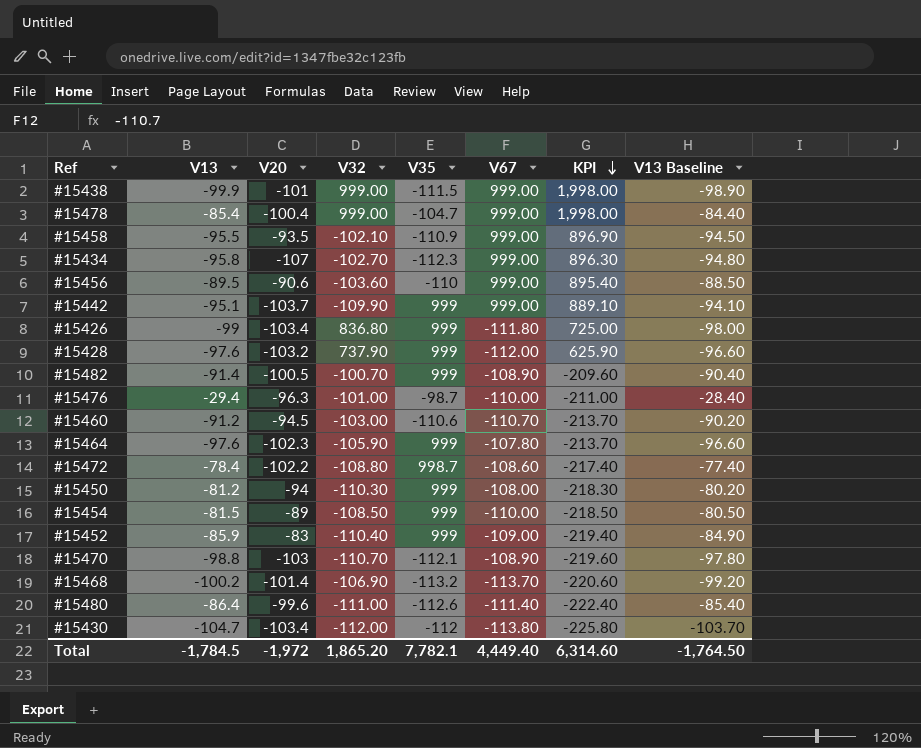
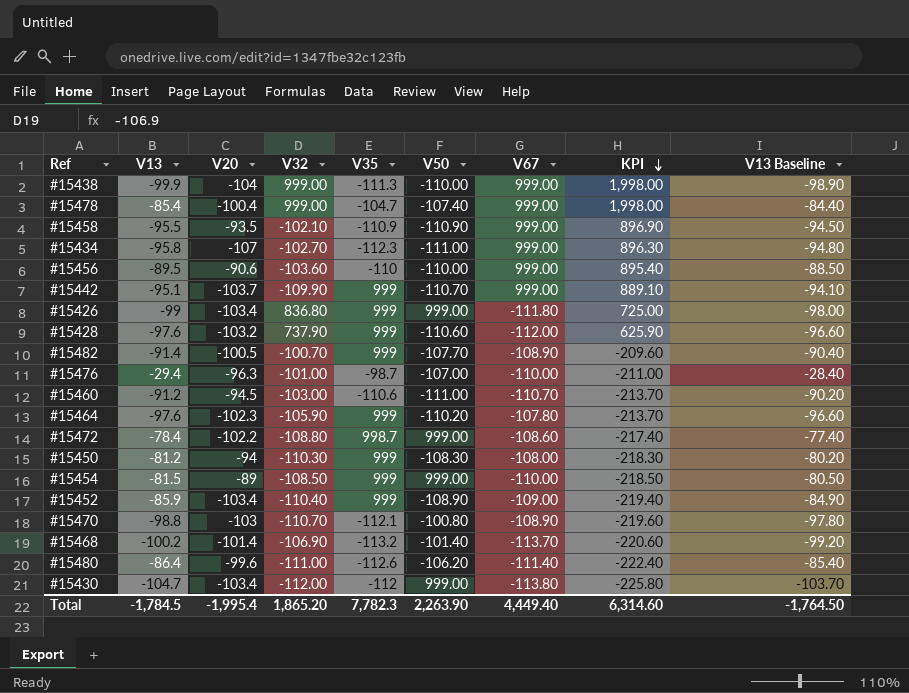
column V50 | position: none -> 6
#15438 | V20: -101 -> -104
#15438 | V35: -111.5 -> -111.3
#15452 | V20: -83 -> -103.4
Total | V20: -1,972 -> -1,995.4
Total | V35: 7,782.1 -> 7,782.3

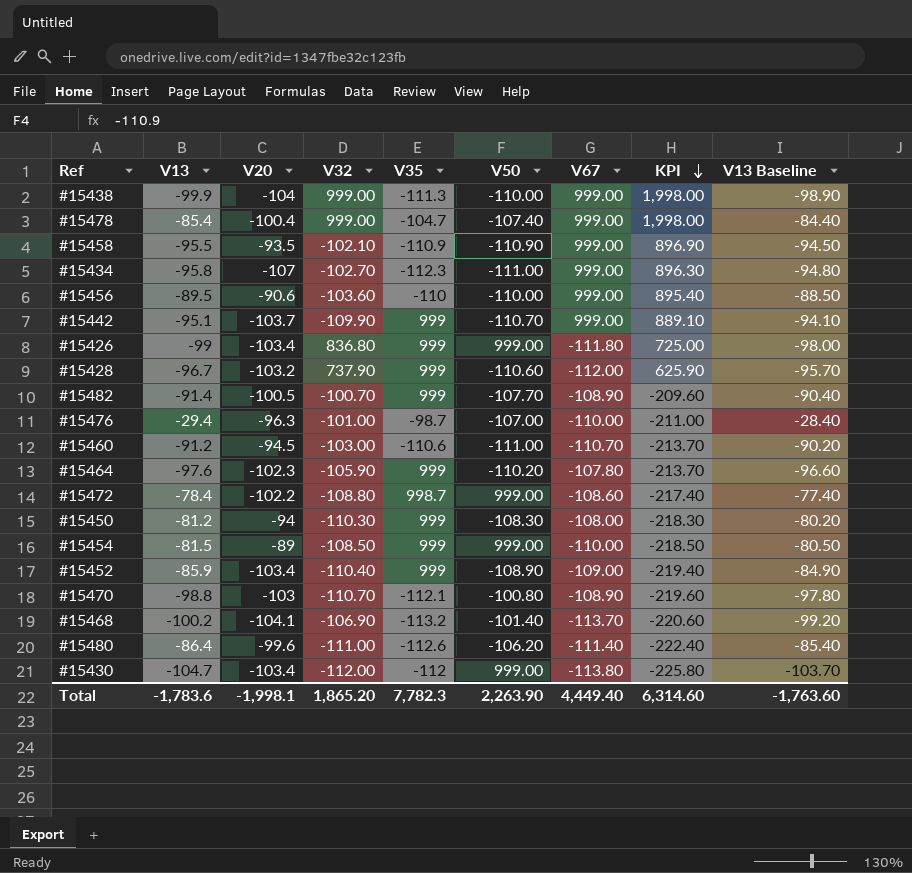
#15428 | V13: -97.6 -> -96.7
#15428 | V13 Baseline: -96.60 -> -95.70
#15468 | V20: -101.4 -> -104.1
Total | V13: -1,784.5 -> -1,783.6
Total | V20: -1,995.4 -> -1,998.1
Total | V13 Baseline: -1,764.50 -> -1,763.60

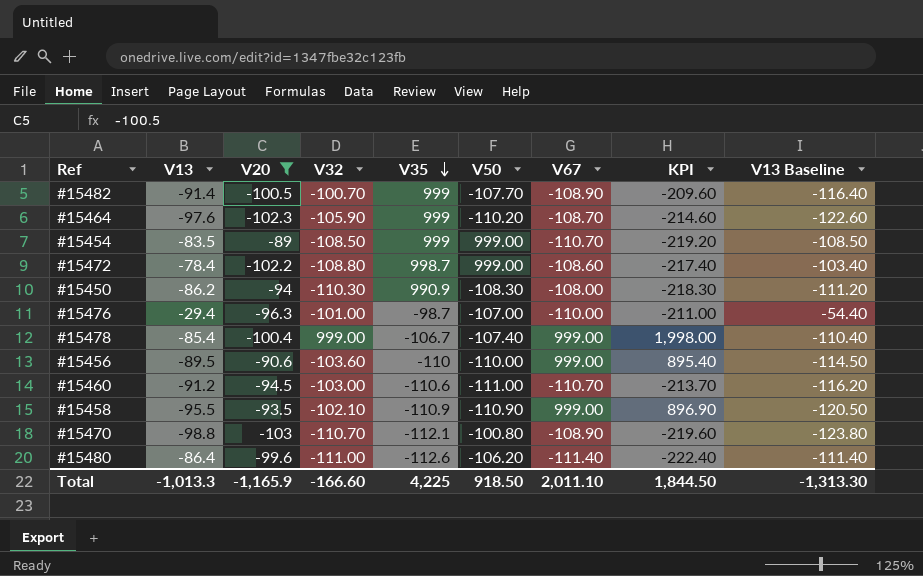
filter: none -> V20 >= -103
row order: KPI descending -> V35 descending
column V13 Baseline | formula: [V13] + 1 -> [V13] - 25
#15464 | V67: -107.80 -> -108.70
#15464 | KPI: -213.70 -> -214.60
#15454 | V13: -81.5 -> -83.5
#15454 | V67: -110.00 -> -110.70
#15454 | KPI: -218.50 -> -219.20
#15450 | V13: -81.2 -> -86.2
#15450 | V35: 999 -> 990.9
#15478 | V35: -104.7 -> -106.7
Total | V13: -1,783.6 -> -1,013.3
Total | V20: -1,998.1 -> -1,165.9
Total | V32: 1,865.20 -> -166.60
Total | V35: 7,782.3 -> 4,225
Total | V50: 2,263.90 -> 918.50
Total | V67: 4,449.40 -> 2,011.10
Total | KPI: 6,314.60 -> 1,844.50
Total | V13 Baseline: -1,763.60 -> -1,313.30

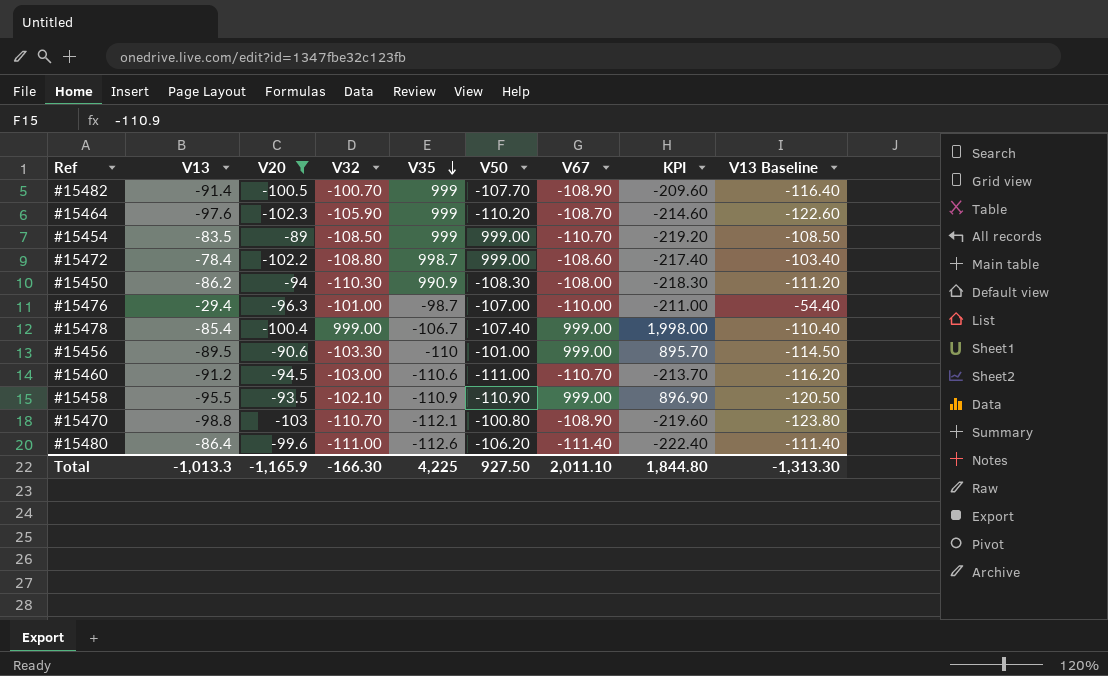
#15456 | V32: -103.60 -> -103.30
#15456 | V50: -110.00 -> -101.00
#15456 | KPI: 895.40 -> 895.70
Total | V32: -166.60 -> -166.30
Total | V50: 918.50 -> 927.50
Total | KPI: 1,844.50 -> 1,844.80

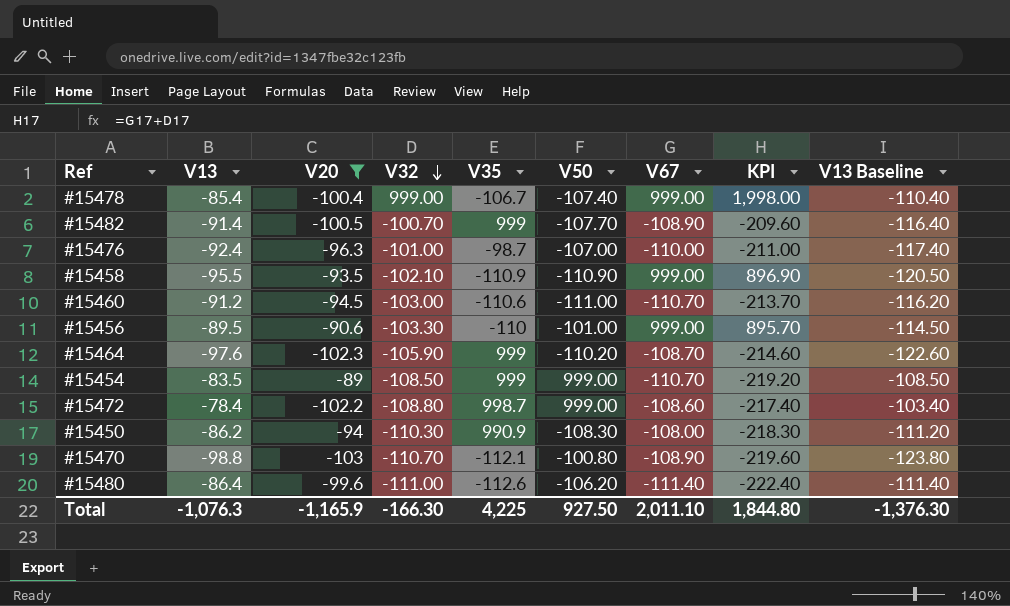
row order: V35 descending -> V32 descending
#15476 | V13: -29.4 -> -92.4
#15476 | V13 Baseline: -54.40 -> -117.40
Total | V13: -1,013.3 -> -1,076.3
Total | V13 Baseline: -1,313.30 -> -1,376.30

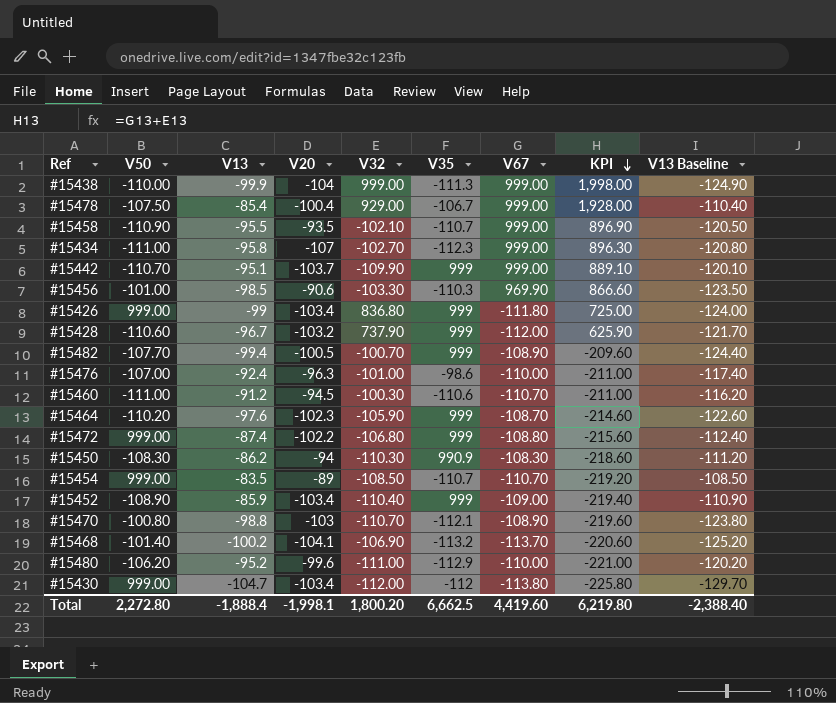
filter: V20 >= -103 -> none
row order: V32 descending -> KPI descending
column V50 | position: 6 -> 2
#15478 | V50: -107.40 -> -107.50
#15478 | V32: 999.00 -> 929.00
#15478 | KPI: 1,998.00 -> 1,928.00
#15458 | V35: -110.9 -> -110.7
#15456 | V13: -89.5 -> -98.5
#15456 | V35: -110 -> -110.3
#15456 | V67: 999.00 -> 969.90
#15456 | KPI: 895.70 -> 866.60
#15456 | V13 Baseline: -114.50 -> -123.50
#15482 | V13: -91.4 -> -99.4
#15482 | V13 Baseline: -116.40 -> -124.40
#15476 | V35: -98.7 -> -98.6
#15460 | V32: -103.00 -> -100.30
#15460 | KPI: -213.70 -> -211.00
#15472 | V13: -78.4 -> -87.4
#15472 | V32: -108.80 -> -106.80
#15472 | V35: 998.7 -> 999
#15472 | V67: -108.60 -> -108.80
#15472 | KPI: -217.40 -> -215.60
#15472 | V13 Baseline: -103.40 -> -112.40
#15450 | V67: -108.00 -> -108.30
#15450 | KPI: -218.30 -> -218.60
#15454 | V35: 999 -> -110.7
#15480 | V13: -86.4 -> -95.2
#15480 | V35: -112.6 -> -112.9
#15480 | V67: -111.40 -> -110.00
#15480 | KPI: -222.40 -> -221.00
#15480 | V13 Baseline: -111.40 -> -120.20
Total | V50: 927.50 -> 2,272.80
Total | V13: -1,076.3 -> -1,888.4
Total | V20: -1,165.9 -> -1,998.1
Total | V32: -166.30 -> 1,800.20
Total | V35: 4,225 -> 6,662.5
Total | V67: 2,011.10 -> 4,419.60
Total | KPI: 1,844.80 -> 6,219.80
Total | V13 Baseline: -1,376.30 -> -2,388.40

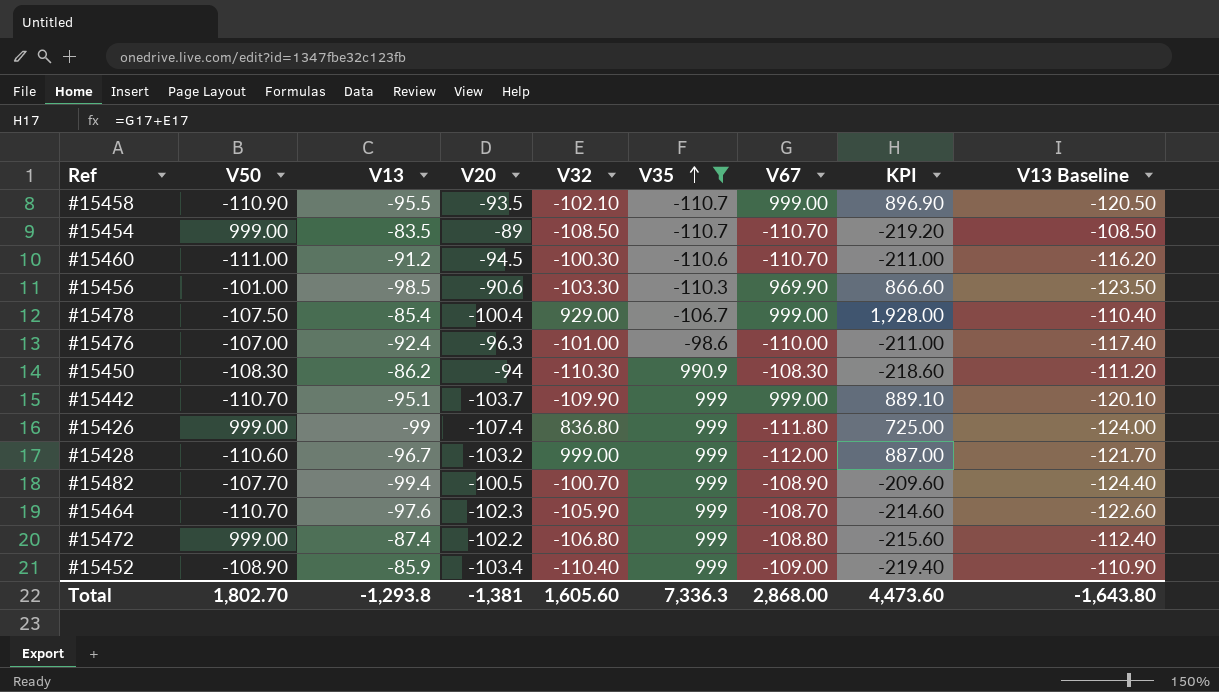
filter: none -> V35 >= -110.7
row order: KPI descending -> V35 ascending
#15426 | V20: -103.4 -> -107.4
#15428 | V32: 737.90 -> 999.00
#15428 | KPI: 625.90 -> 887.00
#15464 | V50: -110.20 -> -110.70
Total | V50: 2,272.80 -> 1,802.70
Total | V13: -1,888.4 -> -1,293.8
Total | V20: -1,998.1 -> -1,381
Total | V32: 1,800.20 -> 1,605.60
Total | V35: 6,662.5 -> 7,336.3
Total | V67: 4,419.60 -> 2,868.00
Total | KPI: 6,219.80 -> 4,473.60
Total | V13 Baseline: -2,388.40 -> -1,643.80

